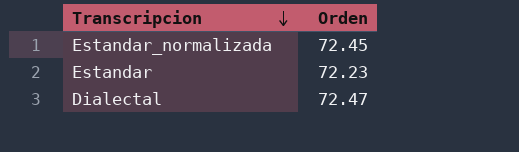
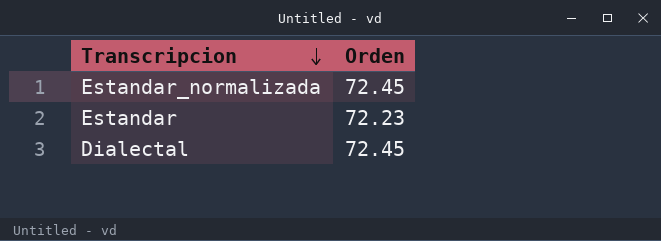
Dialectal | Orden: 72.47 -> 72.45

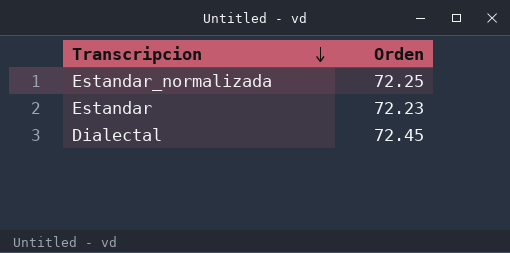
Estandar_normalizada | Orden: 72.45 -> 72.25

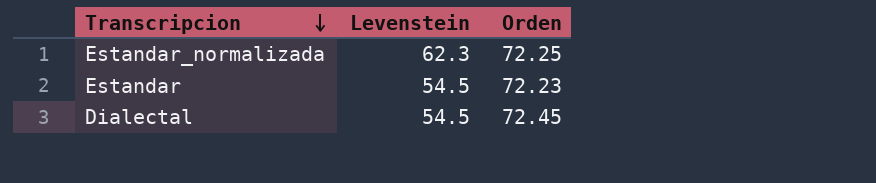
column Levenstein | position: none -> 2

